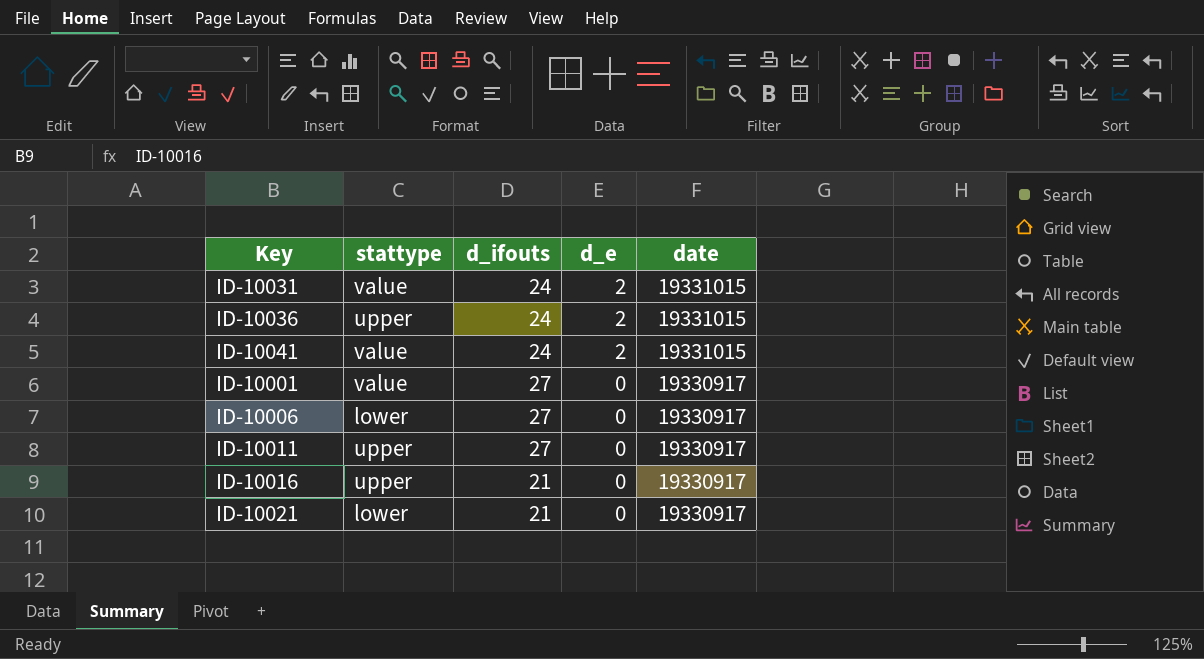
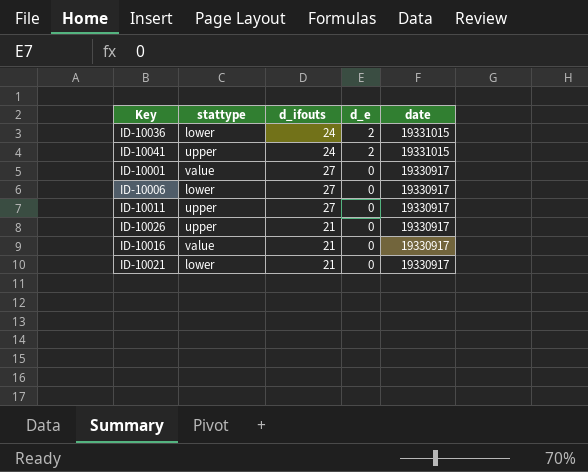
row ID-10031: value | 24 | 2 | 19331015 -> none
ID-10036 | stattype: upper -> lower
ID-10041 | stattype: value -> upper
row ID-10026: none -> upper | 21 | 0 | 19330917
ID-10016 | stattype: upper -> value

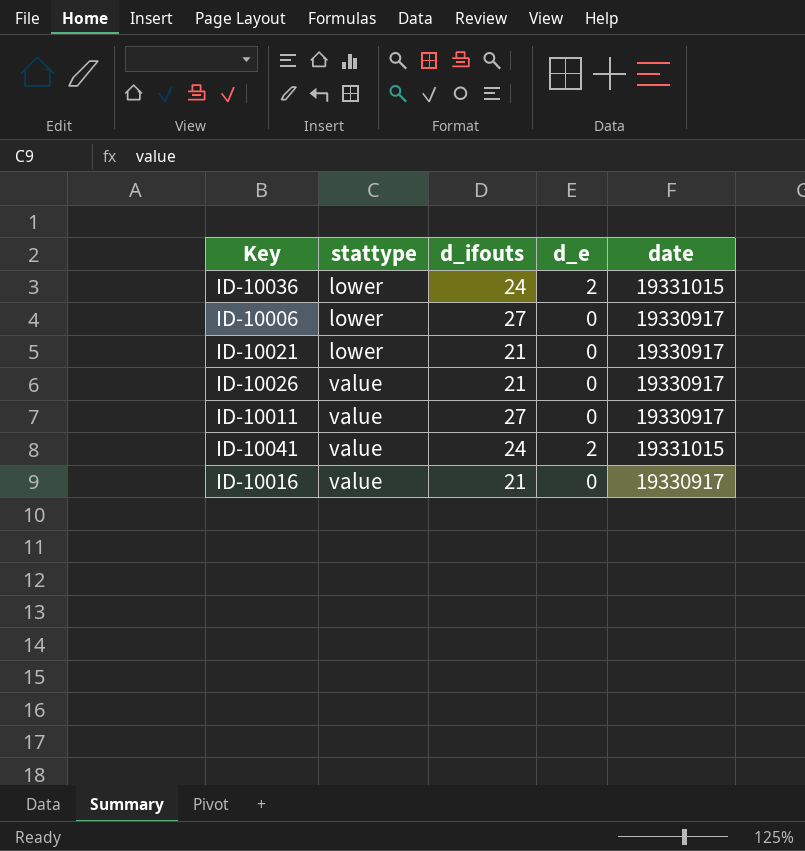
row order: d_e descending -> stattype ascending
row ID-10001: value | 27 | 0 | 19330917 -> none
ID-10026 | stattype: upper -> value
ID-10011 | stattype: upper -> value
ID-10041 | stattype: upper -> value

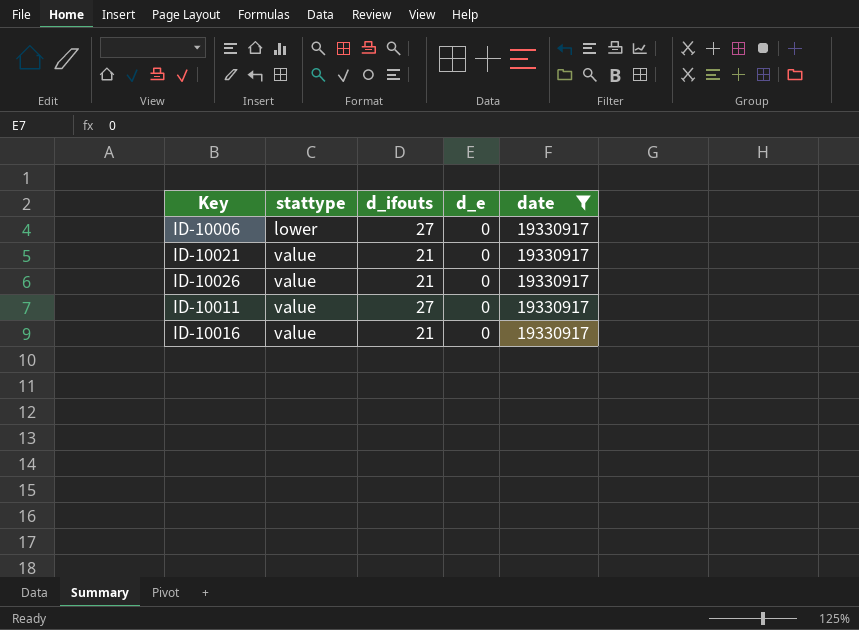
filter: none -> date = 19330917
ID-10021 | stattype: lower -> value

